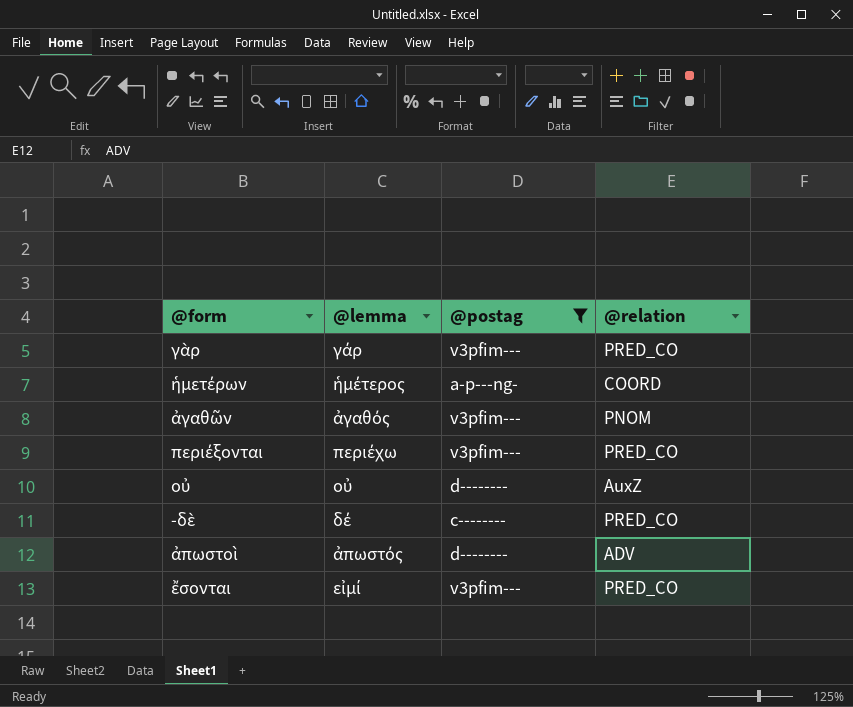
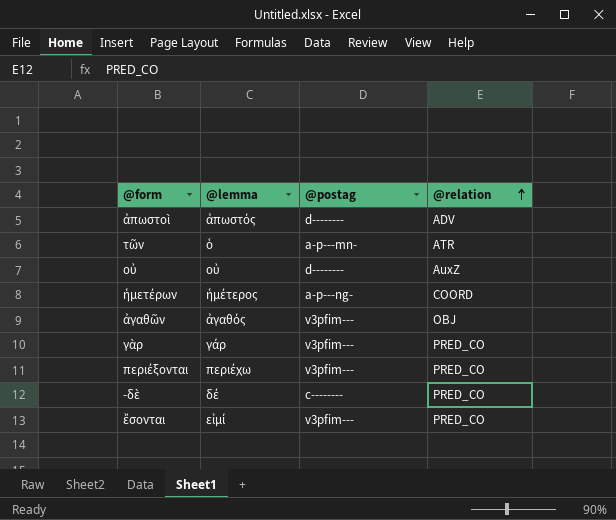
filter: @postag != a-p---mn- -> none
row order: none -> @relation ascending
ἀγαθῶν | @relation: PNOM -> OBJ

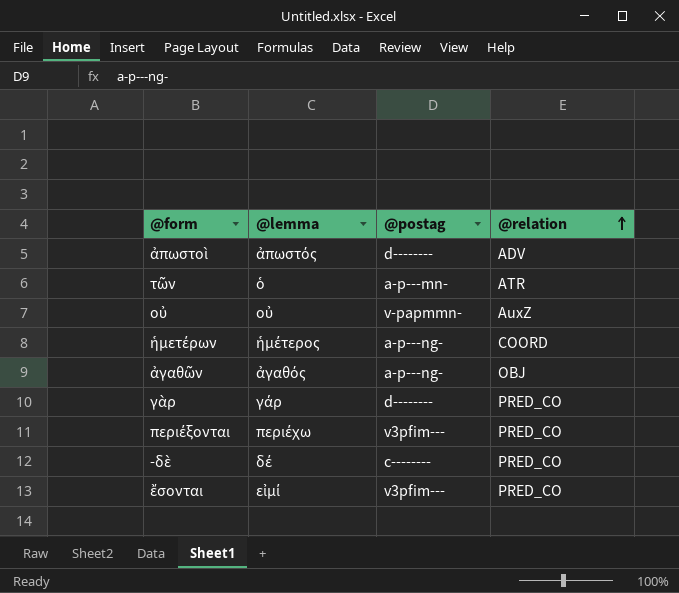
οὐ | @postag: d-------- -> v-papmmn-
ἀγαθῶν | @postag: v3pfim--- -> a-p---ng-
γὰρ | @postag: v3pfim--- -> d--------

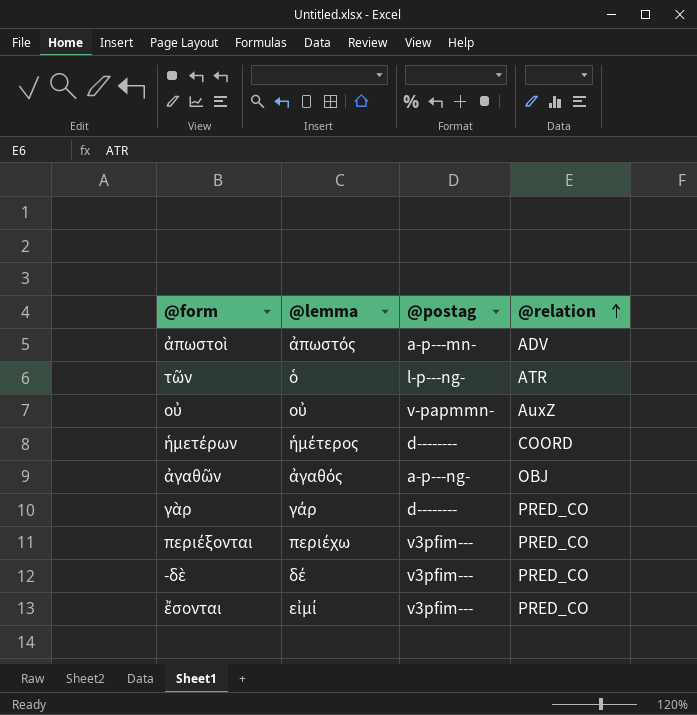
ἀπωστοὶ | @postag: d-------- -> a-p---mn-
τῶν | @postag: a-p---mn- -> l-p---ng-
ἡμετέρων | @postag: a-p---ng- -> d--------
-δὲ | @postag: c-------- -> v3pfim---

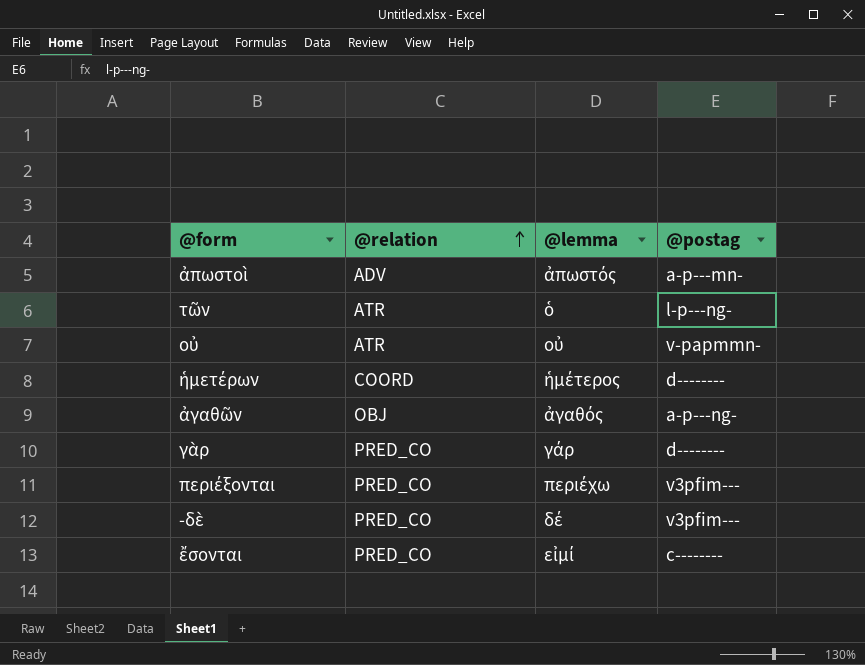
column @relation | position: 4 -> 2
οὐ | @relation: AuxZ -> ATR
ἔσονται | @postag: v3pfim--- -> c--------

